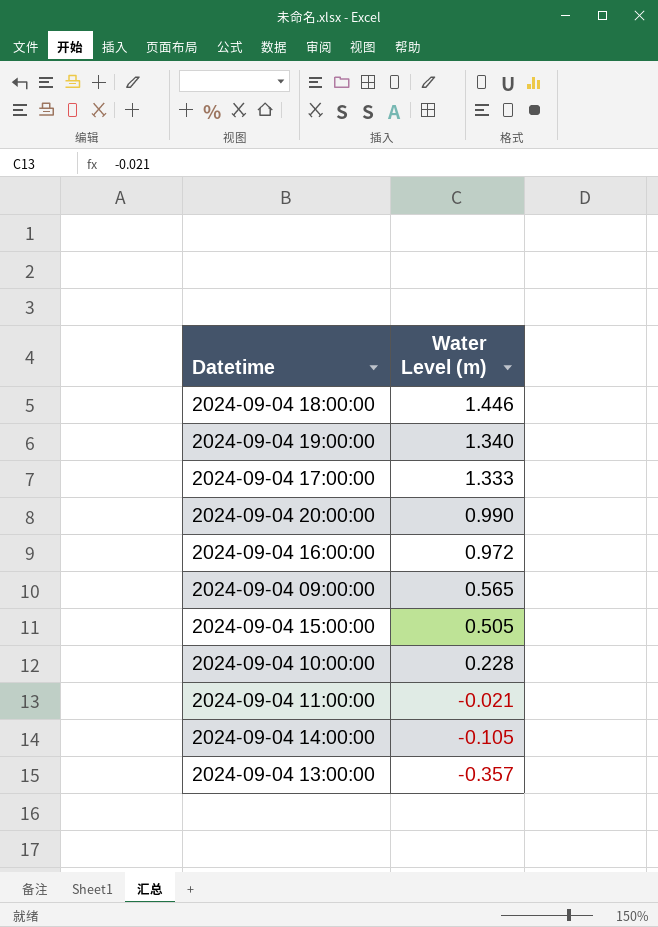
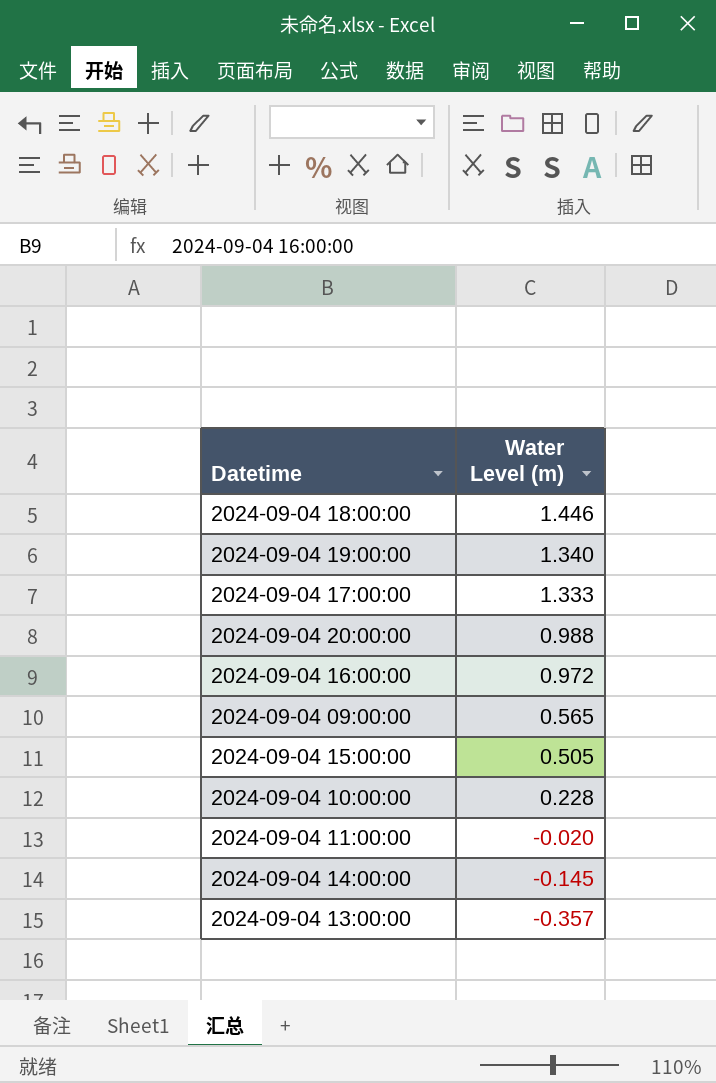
2024-09-04 20:00:00 | Water Level (m): 0.990 -> 0.988
2024-09-04 11:00:00 | Water Level (m): -0.021 -> -0.020
2024-09-04 14:00:00 | Water Level (m): -0.105 -> -0.145

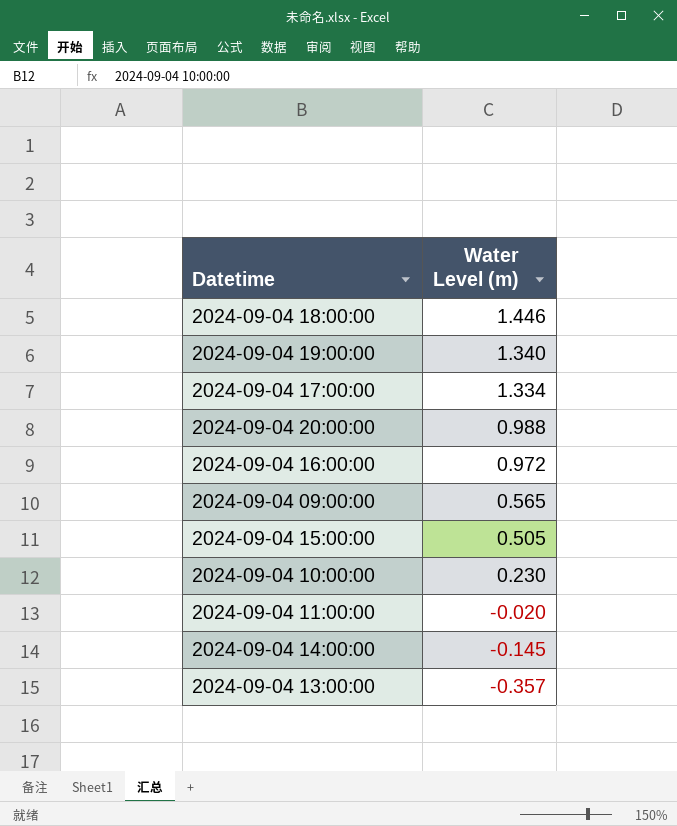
2024-09-04 17:00:00 | Water Level (m): 1.333 -> 1.334
2024-09-04 10:00:00 | Water Level (m): 0.228 -> 0.230

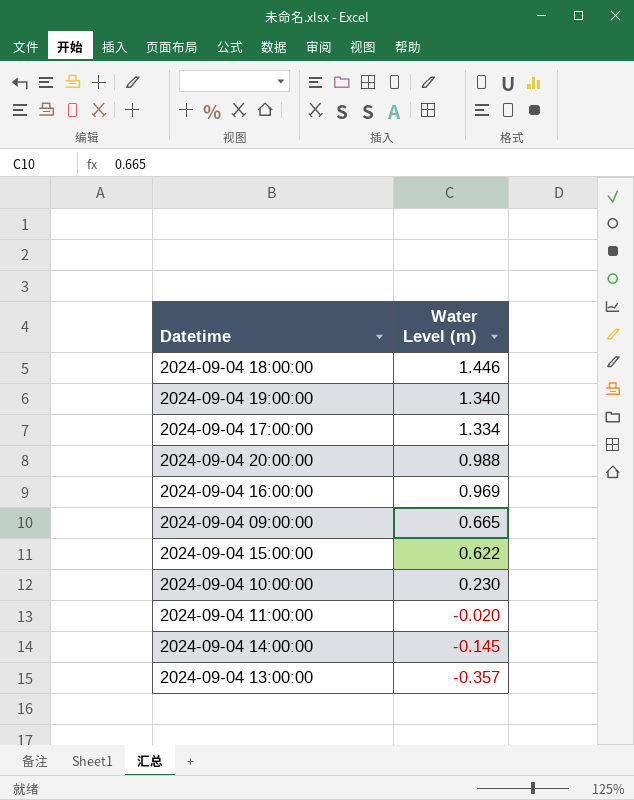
2024-09-04 16:00:00 | Water Level (m): 0.972 -> 0.969
2024-09-04 09:00:00 | Water Level (m): 0.565 -> 0.665
2024-09-04 15:00:00 | Water Level (m): 0.505 -> 0.622

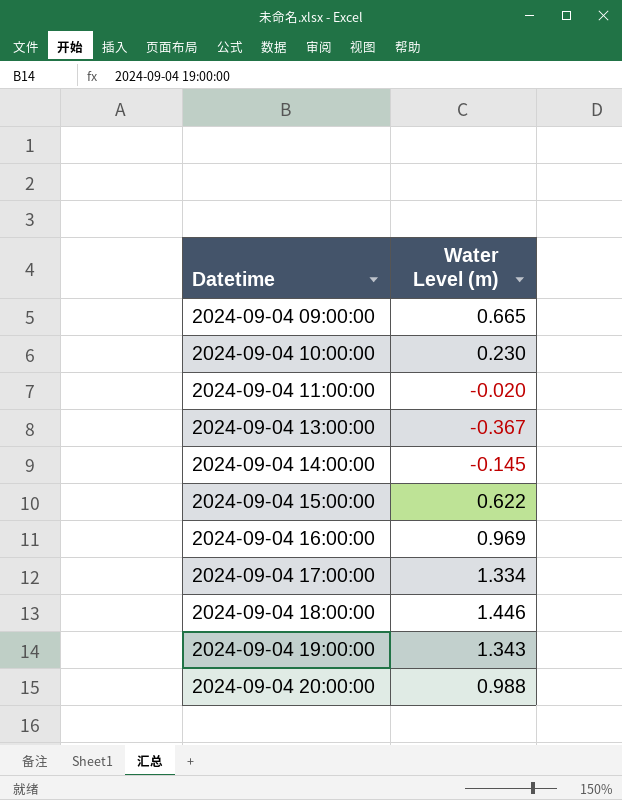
row order: Water Level (m) descending -> Datetime ascending
2024-09-04 13:00:00 | Water Level (m): -0.357 -> -0.367
2024-09-04 19:00:00 | Water Level (m): 1.340 -> 1.343

